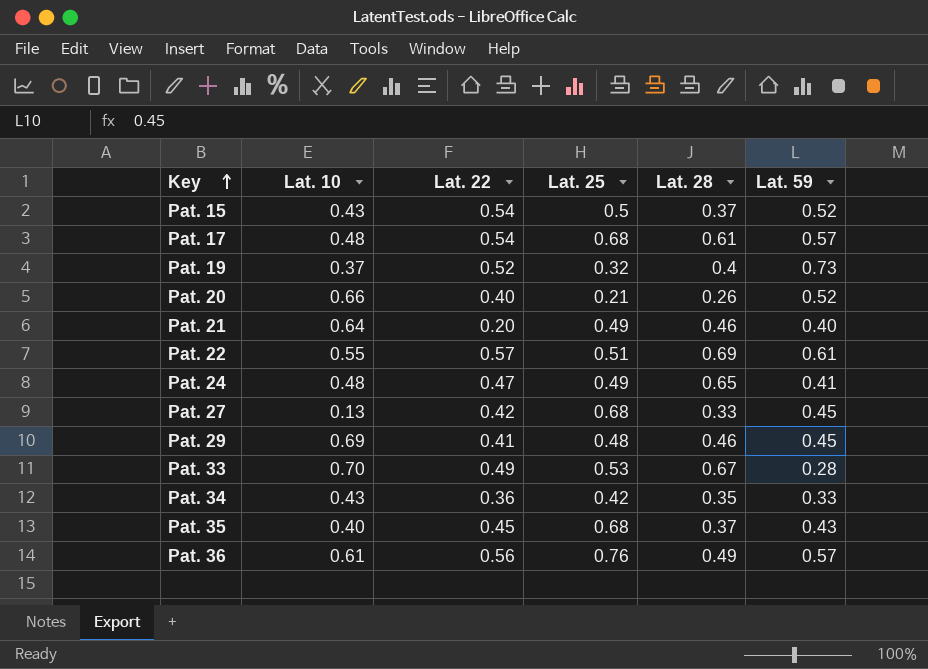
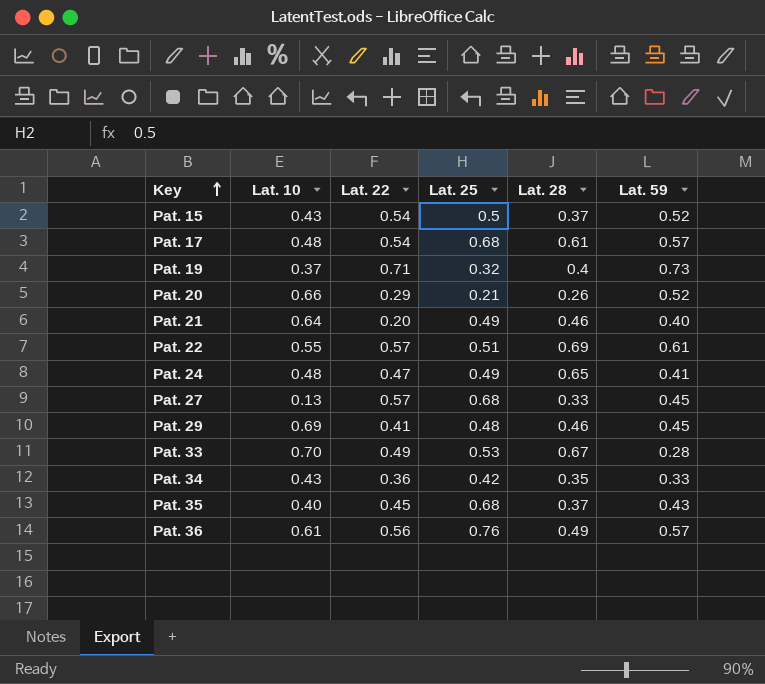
Pat. 19 | Lat. 22: 0.52 -> 0.71
Pat. 20 | Lat. 22: 0.40 -> 0.29
Pat. 27 | Lat. 22: 0.42 -> 0.57

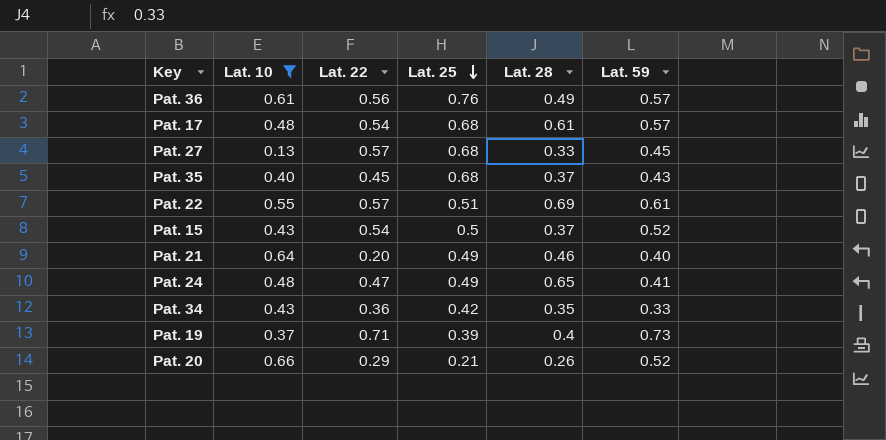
filter: none -> Lat. 10 <= 0.66
row order: Key ascending -> Lat. 25 descending
Pat. 19 | Lat. 25: 0.32 -> 0.39

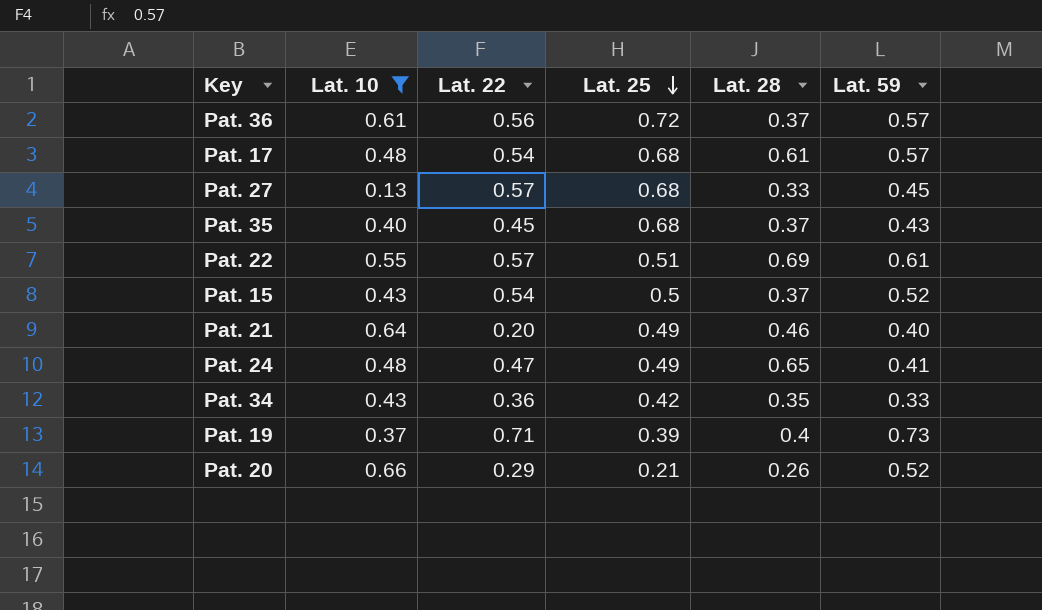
Pat. 36 | Lat. 25: 0.76 -> 0.72
Pat. 36 | Lat. 28: 0.49 -> 0.37

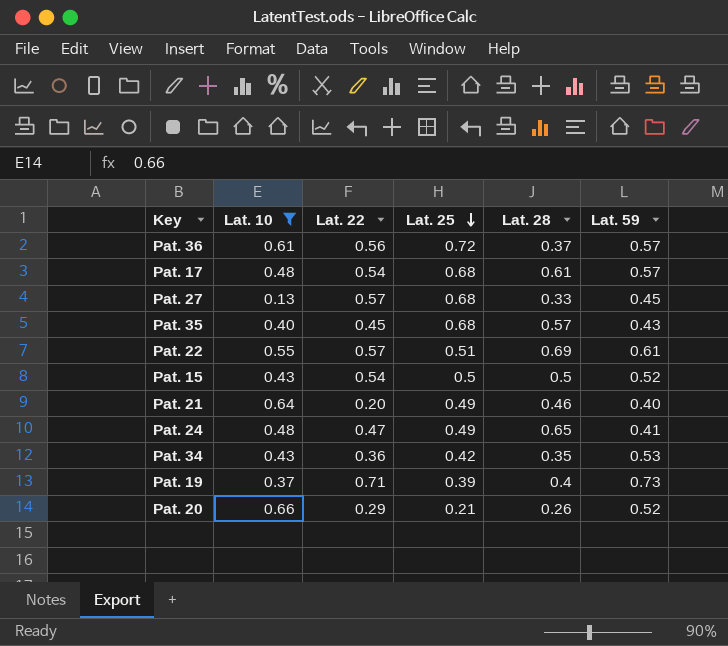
Pat. 35 | Lat. 28: 0.37 -> 0.57
Pat. 15 | Lat. 28: 0.37 -> 0.5
Pat. 34 | Lat. 59: 0.33 -> 0.53

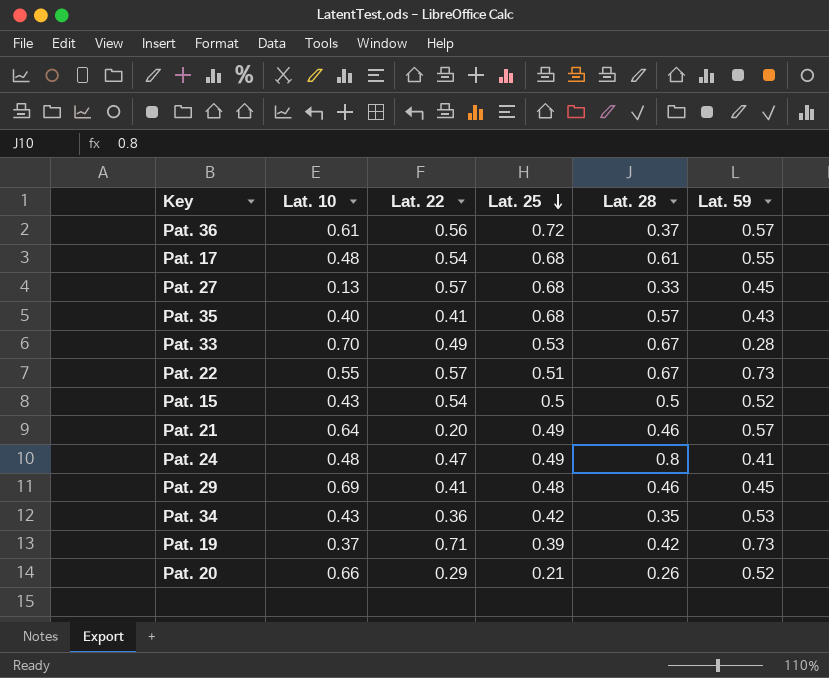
filter: Lat. 10 <= 0.66 -> none
Pat. 17 | Lat. 59: 0.57 -> 0.55
Pat. 35 | Lat. 22: 0.45 -> 0.41
Pat. 22 | Lat. 28: 0.69 -> 0.67
Pat. 22 | Lat. 59: 0.61 -> 0.73
Pat. 21 | Lat. 59: 0.40 -> 0.57
Pat. 24 | Lat. 28: 0.65 -> 0.8
Pat. 19 | Lat. 28: 0.4 -> 0.42

